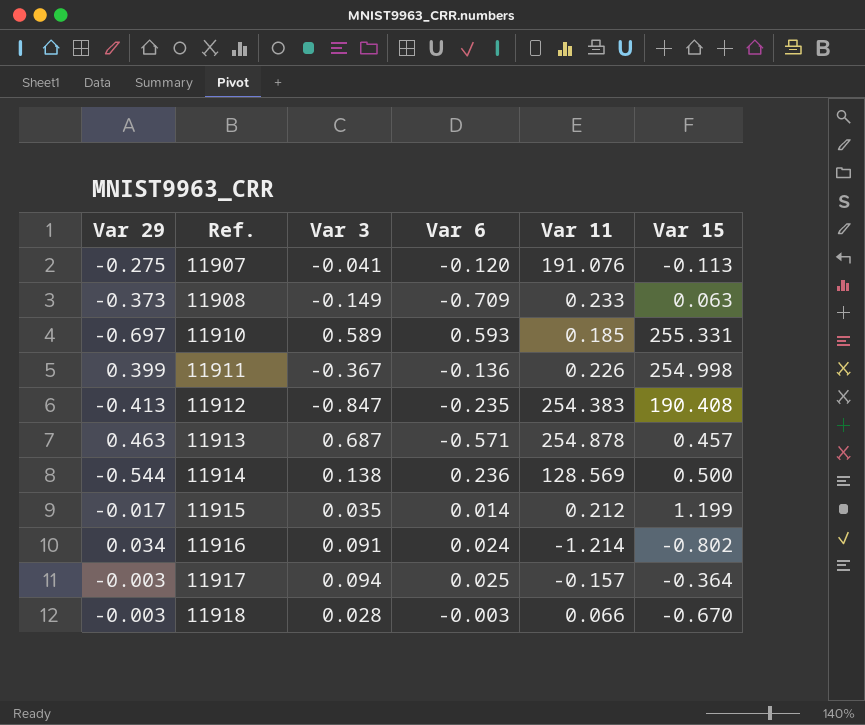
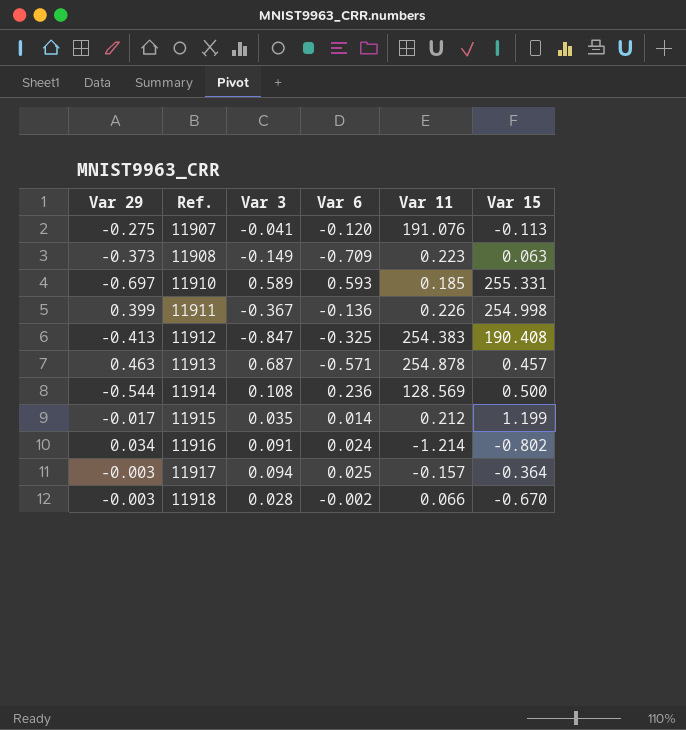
11908 | Var 11: 0.233 -> 0.223
11912 | Var 6: -0.235 -> -0.325
11914 | Var 3: 0.138 -> 0.108
11918 | Var 6: -0.003 -> -0.002

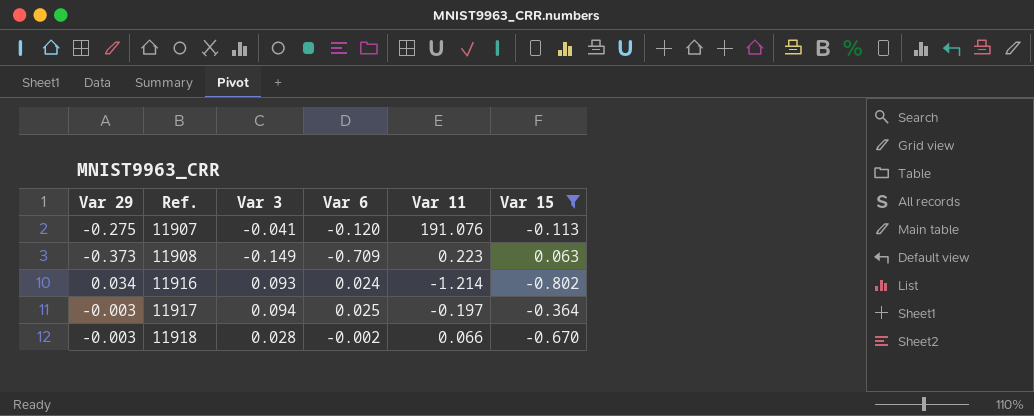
filter: none -> Var 15 <= 0.063
11916 | Var 3: 0.091 -> 0.093
11917 | Var 11: -0.157 -> -0.197

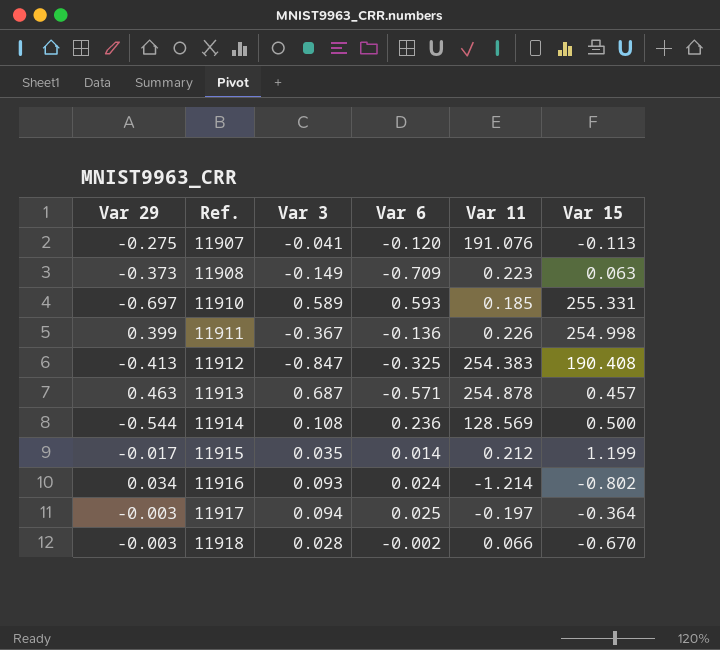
filter: Var 15 <= 0.063 -> none

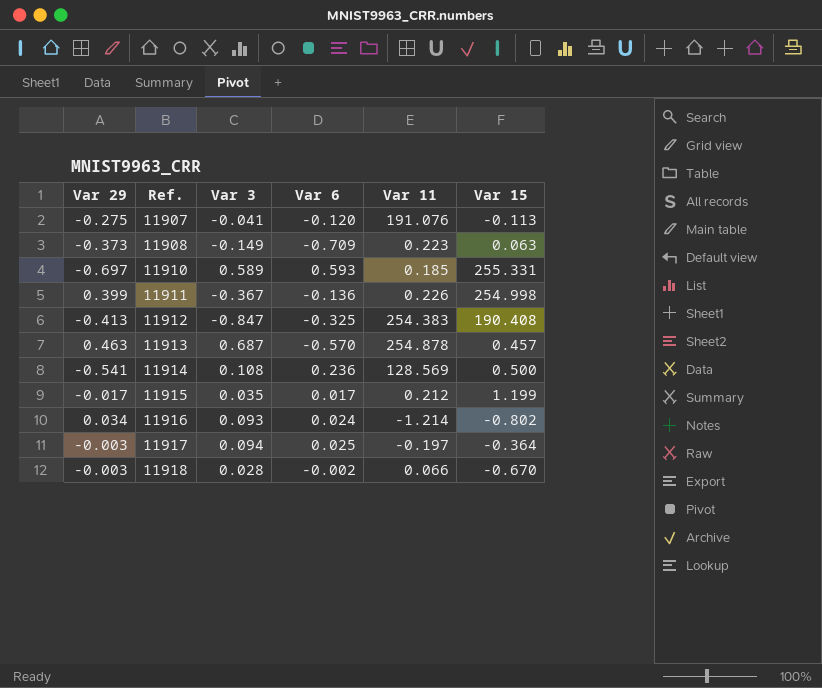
11913 | Var 6: -0.571 -> -0.570
11914 | Var 29: -0.544 -> -0.541
11915 | Var 6: 0.014 -> 0.017

